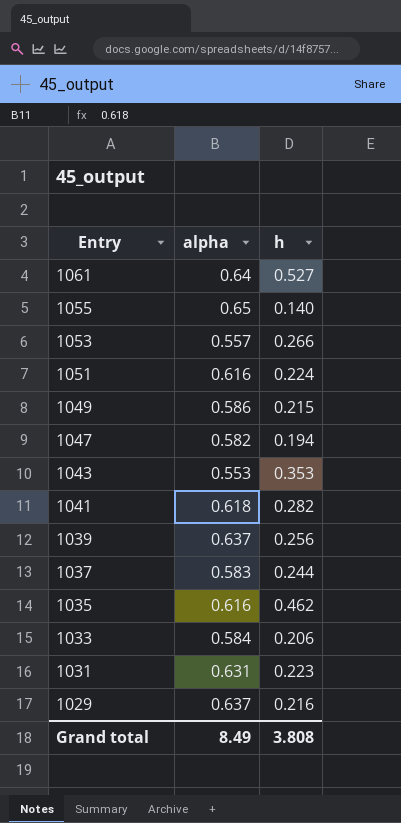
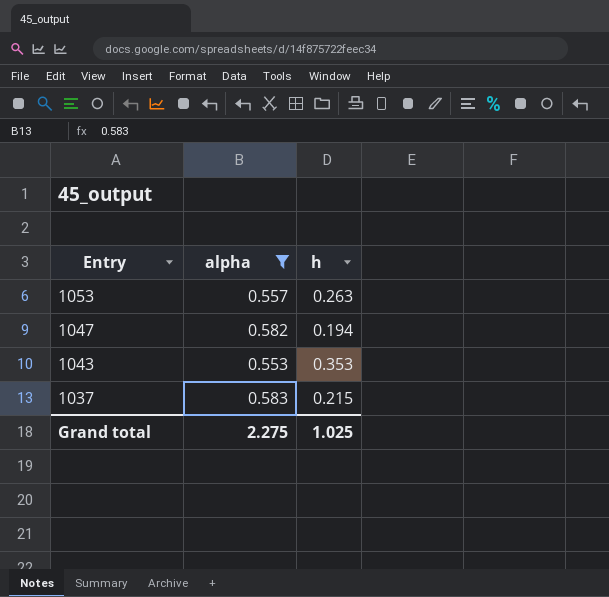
filter: none -> alpha <= 0.583
1053 | h: 0.266 -> 0.263
1037 | h: 0.244 -> 0.215
Grand total | alpha: 8.49 -> 2.275
Grand total | h: 3.808 -> 1.025

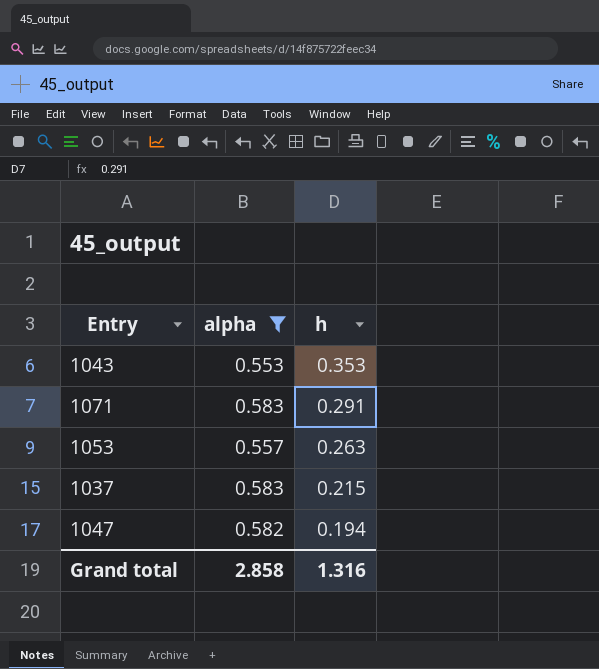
row order: Entry descending -> h descending
row 1071: none -> 0.583 | 0.291
Grand total | alpha: 2.275 -> 2.858
Grand total | h: 1.025 -> 1.316

